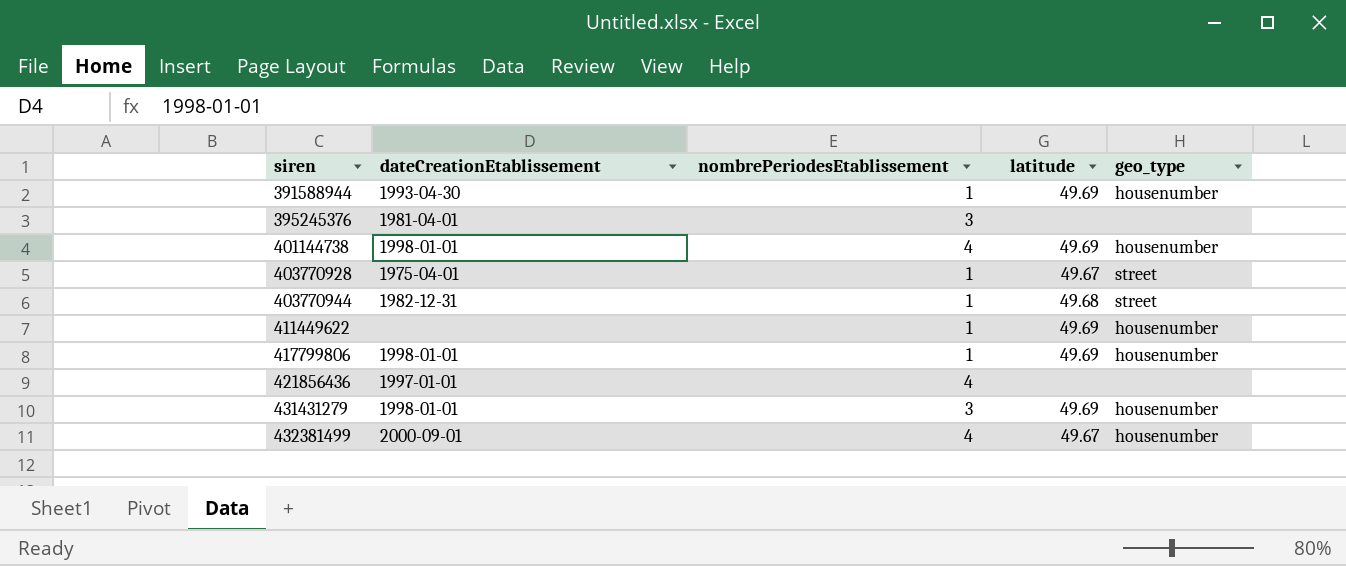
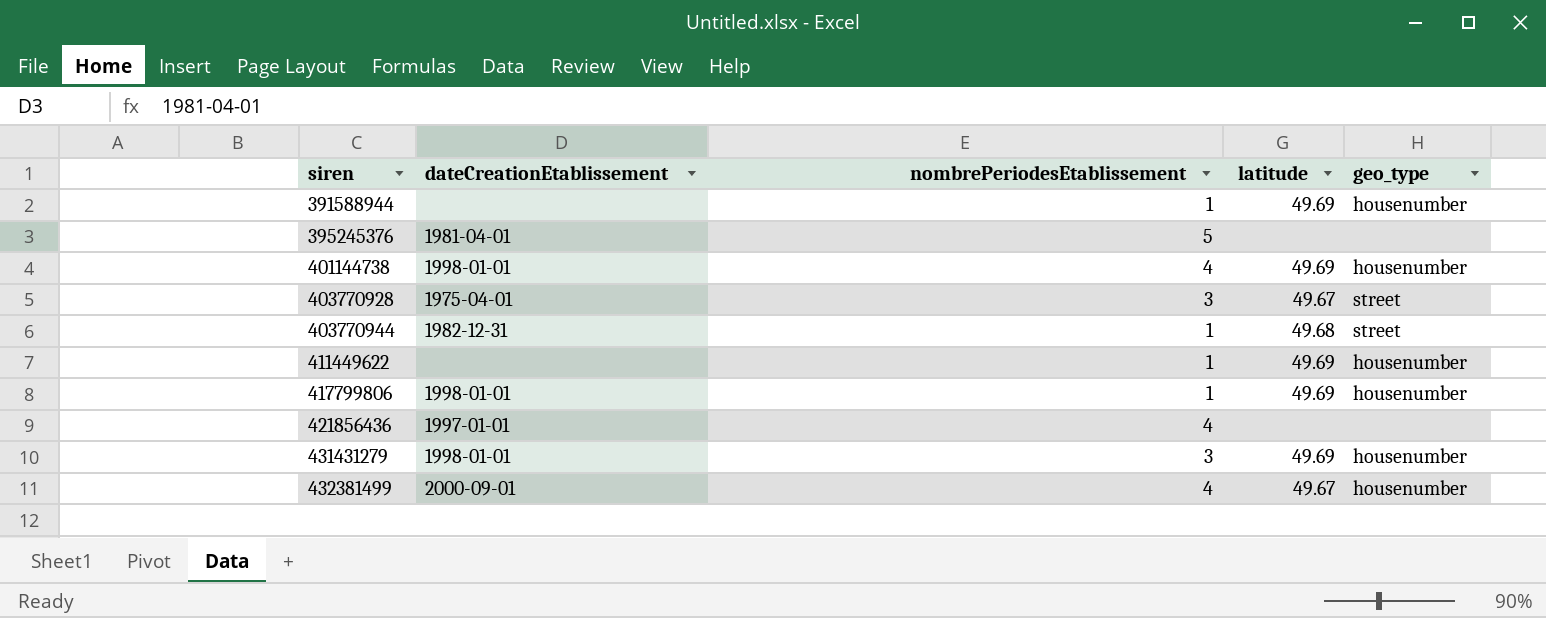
391588944 | dateCreationEtablissement: 1993-04-30 -> none
395245376 | nombrePeriodesEtablissement: 3 -> 5
403770928 | nombrePeriodesEtablissement: 1 -> 3

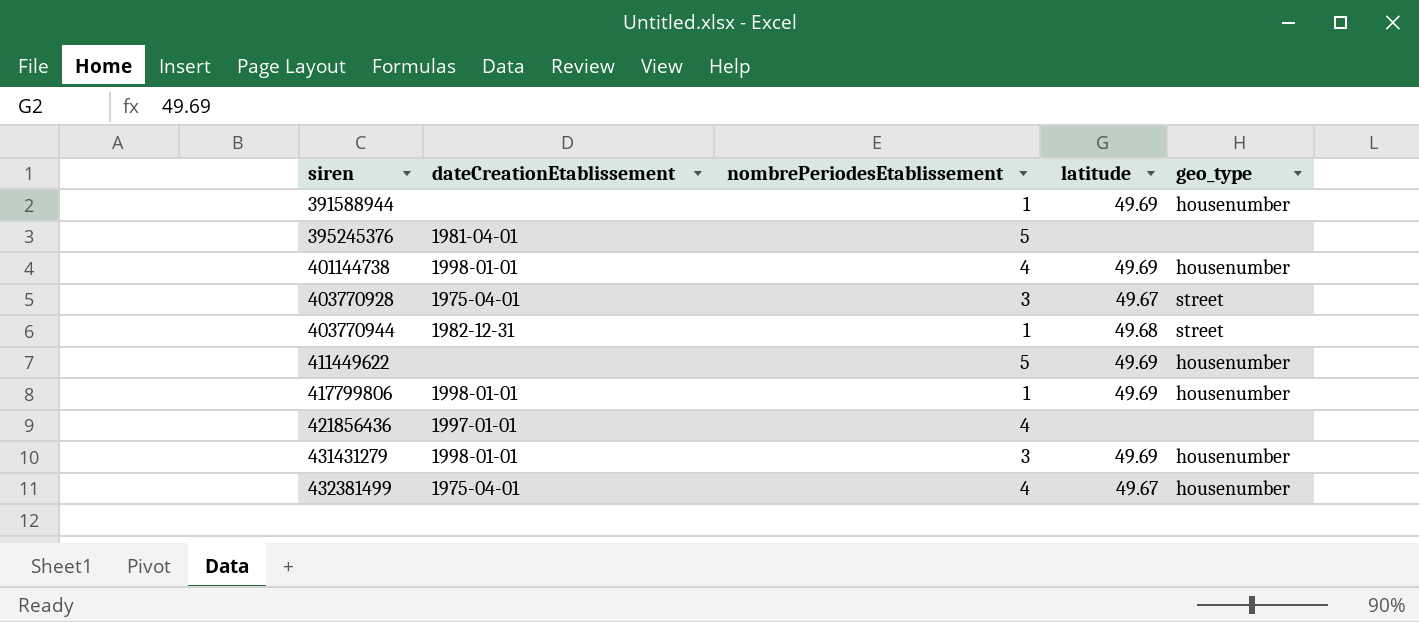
411449622 | nombrePeriodesEtablissement: 1 -> 5
432381499 | dateCreationEtablissement: 2000-09-01 -> 1975-04-01

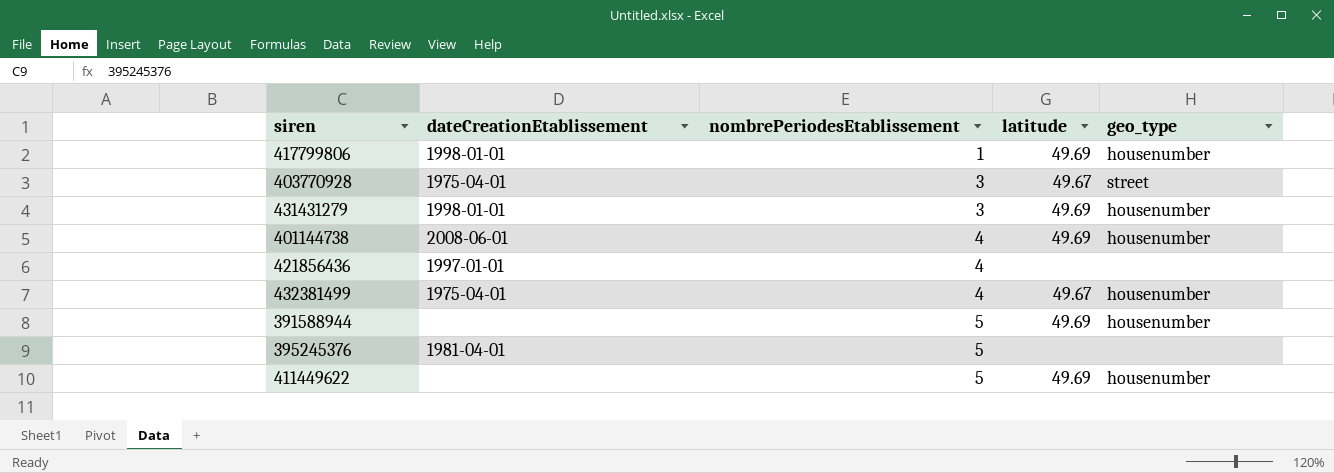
row order: siren ascending -> nombrePeriodesEtablissement ascending
row 403770944: 1982-12-31 | 1 | 49.68 | street -> none
401144738 | dateCreationEtablissement: 1998-01-01 -> 2008-06-01
391588944 | nombrePeriodesEtablissement: 1 -> 5

